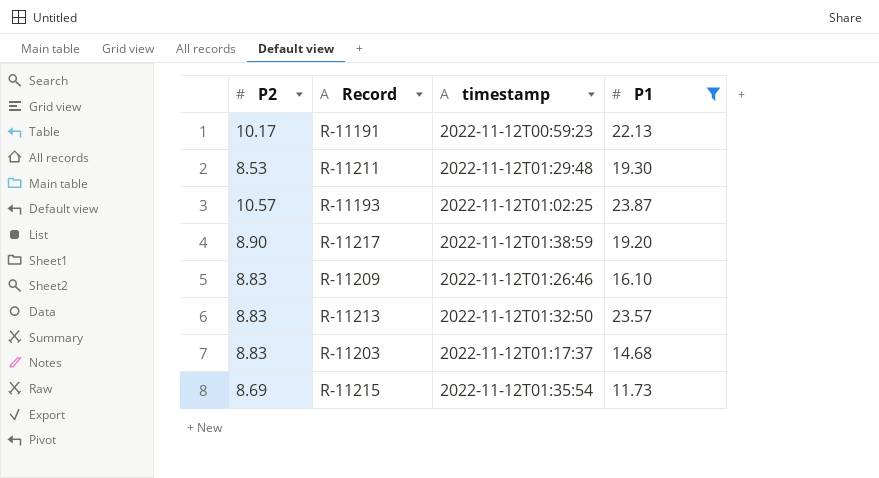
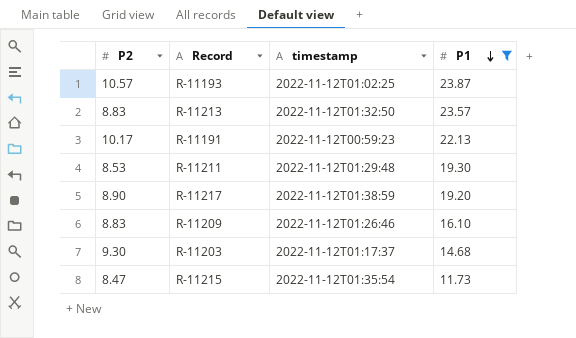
row order: none -> P1 descending
R-11203 | P2: 8.83 -> 9.30
R-11215 | P2: 8.69 -> 8.47

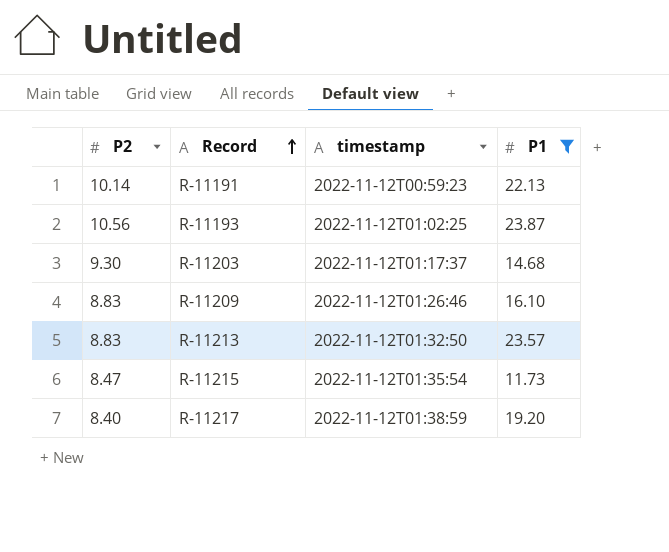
row order: P1 descending -> Record ascending
row R-11211: 8.53 | 2022-11-12T01:29:48 | 19.30 -> none
R-11191 | P2: 10.17 -> 10.14
R-11193 | P2: 10.57 -> 10.56
R-11217 | P2: 8.90 -> 8.40

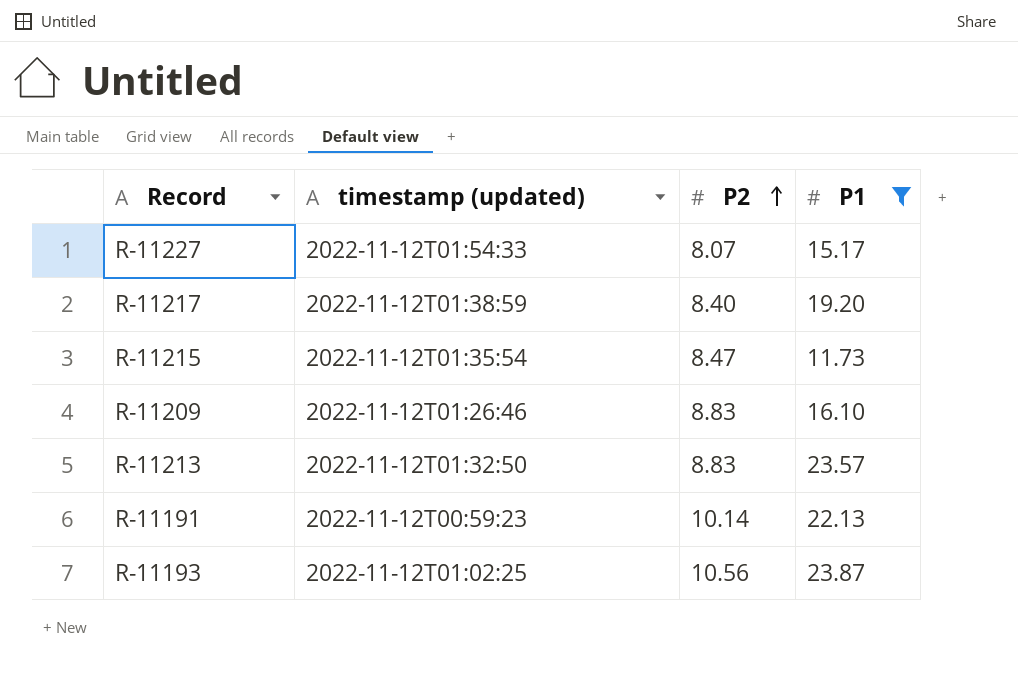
row order: Record ascending -> P2 ascending
column name: timestamp -> timestamp (updated)
column P2 | position: 1 -> 3
row R-11203: 9.30 | 2022-11-12T01:17:37 | 14.68 -> none
row R-11227: none -> 2022-11-12T01:54:33 | 8.07 | 15.17

